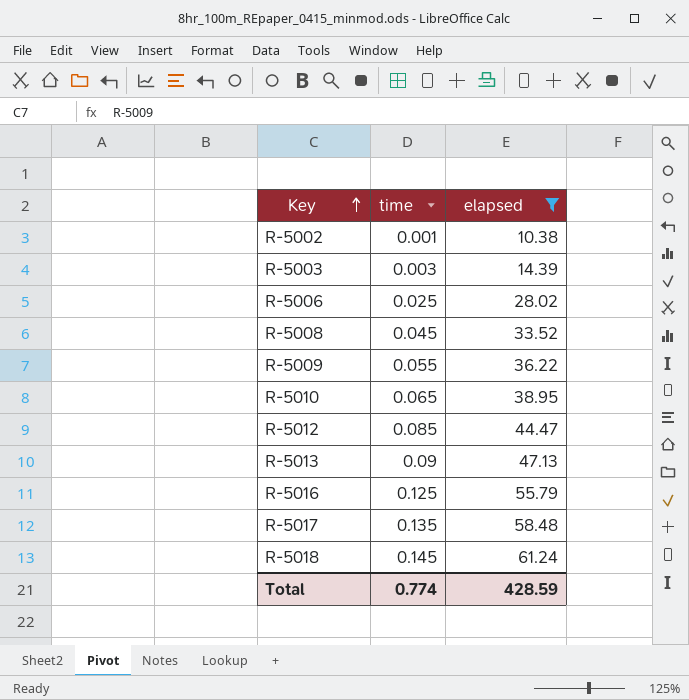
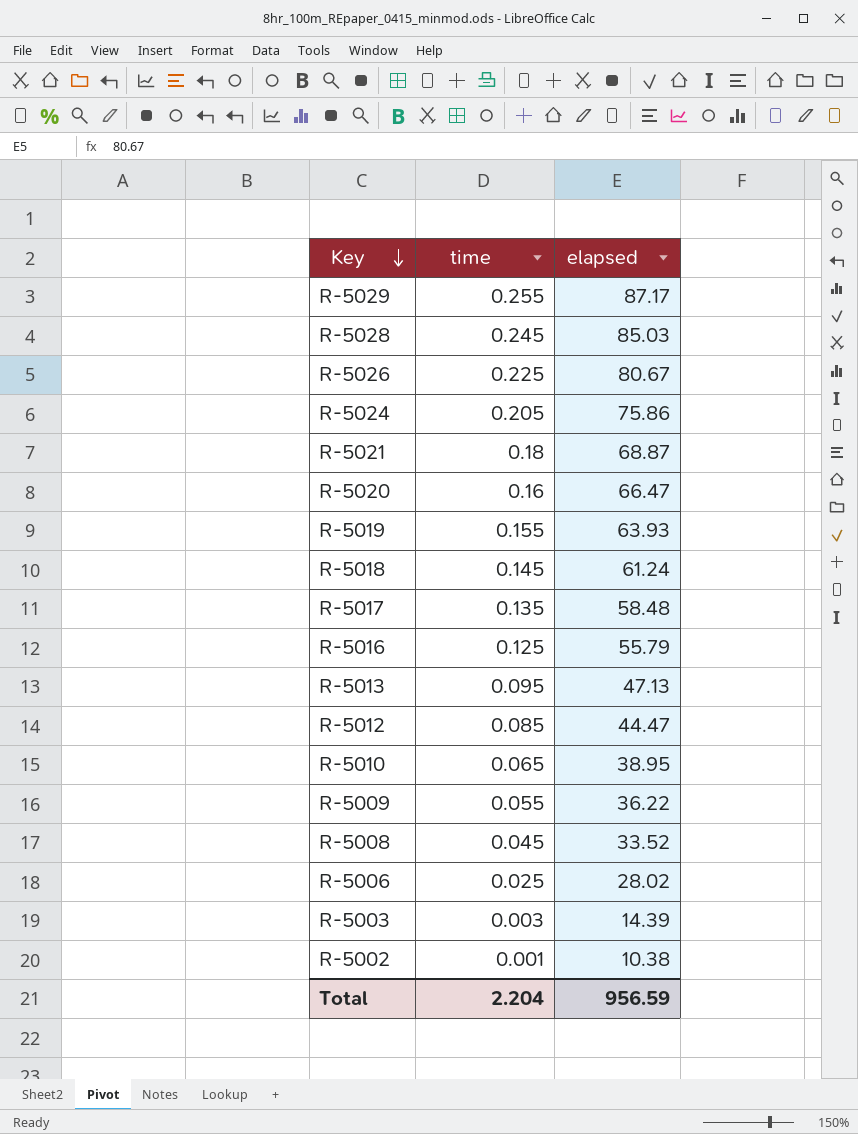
filter: elapsed <= 61.24 -> none
row order: Key ascending -> Key descending
R-5013 | time: 0.09 -> 0.095
Total | time: 0.774 -> 2.204
Total | elapsed: 428.59 -> 956.59

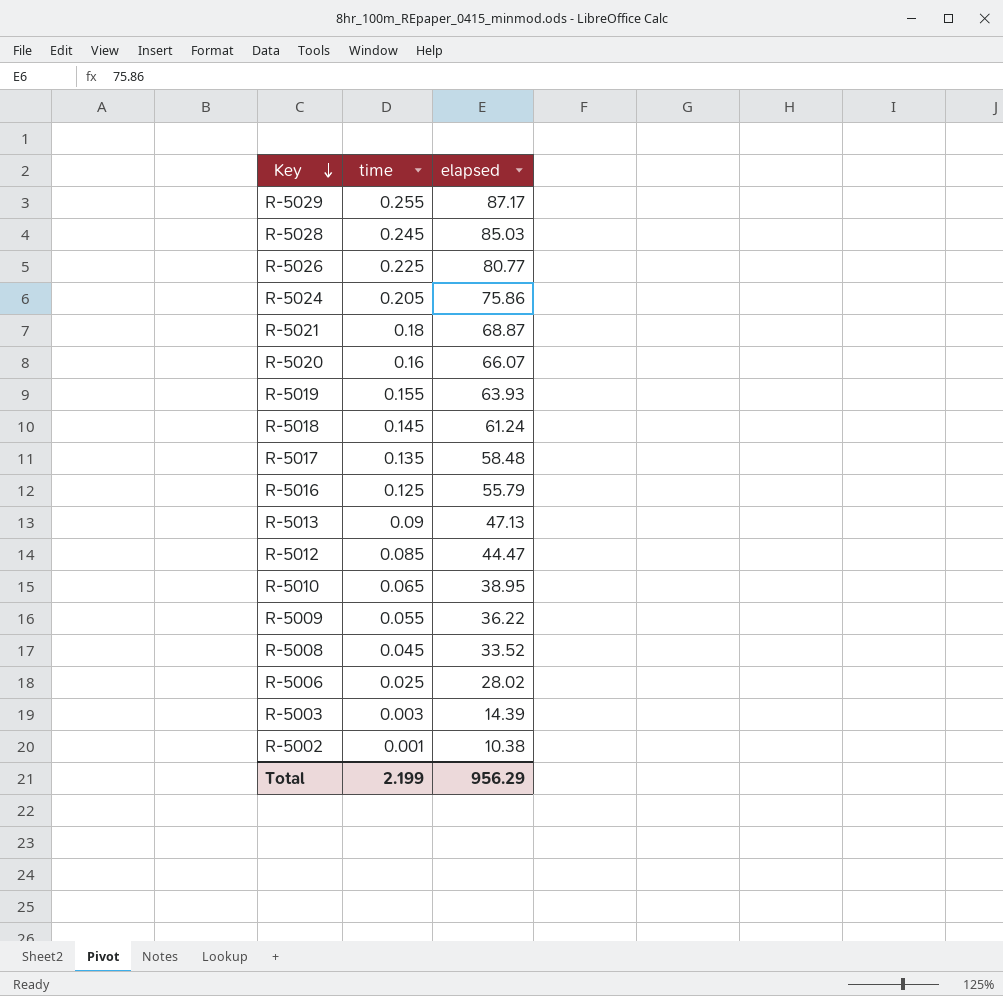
R-5026 | elapsed: 80.67 -> 80.77
R-5020 | elapsed: 66.47 -> 66.07
R-5013 | time: 0.095 -> 0.09
Total | time: 2.204 -> 2.199
Total | elapsed: 956.59 -> 956.29

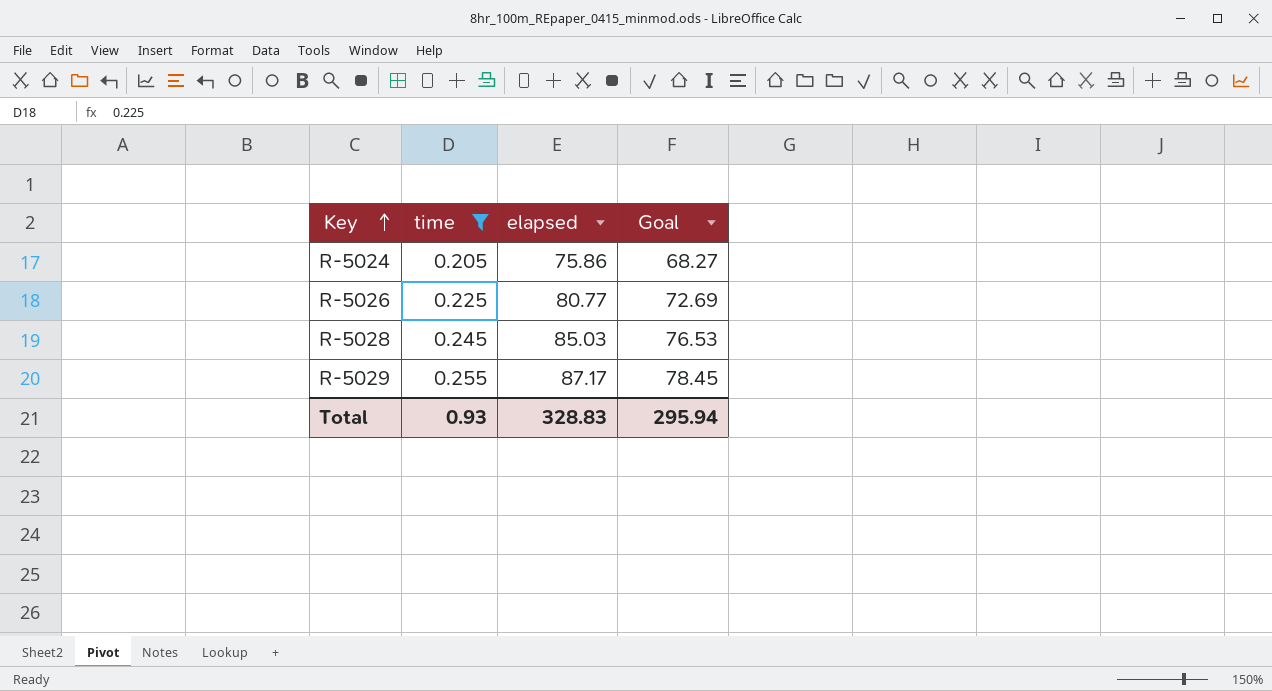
filter: none -> time >= 0.205
row order: Key descending -> Key ascending
column Goal | formula: none -> [elapsed] * 0.9
Total | time: 2.199 -> 0.93
Total | elapsed: 956.29 -> 328.83

